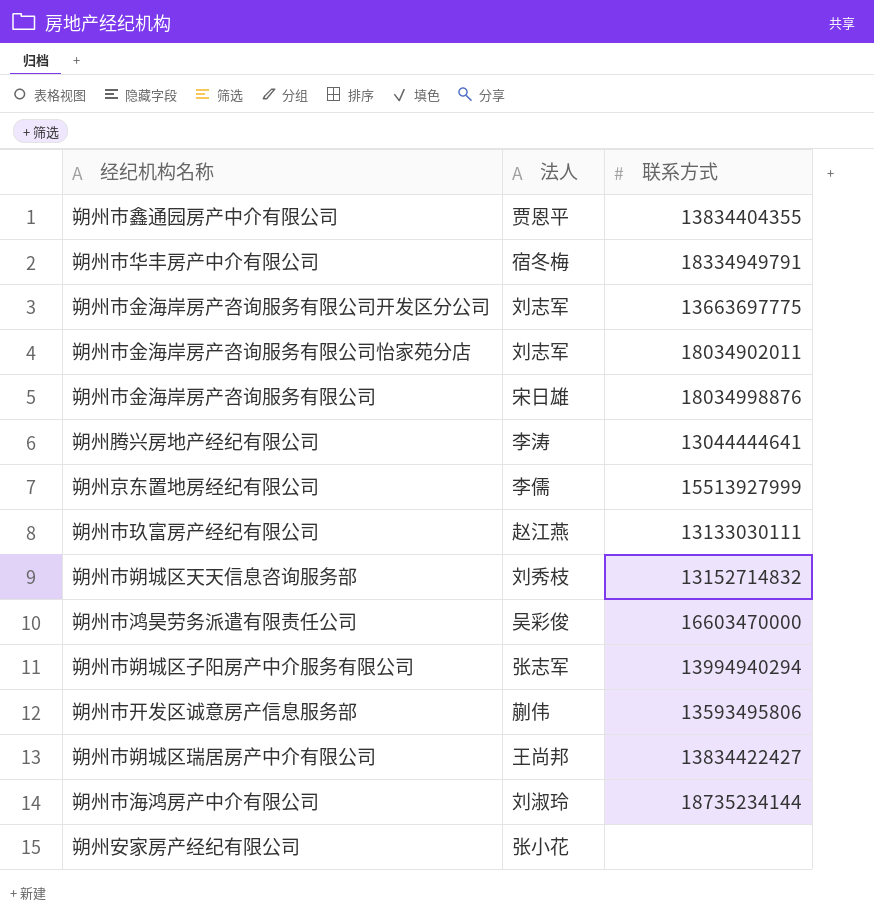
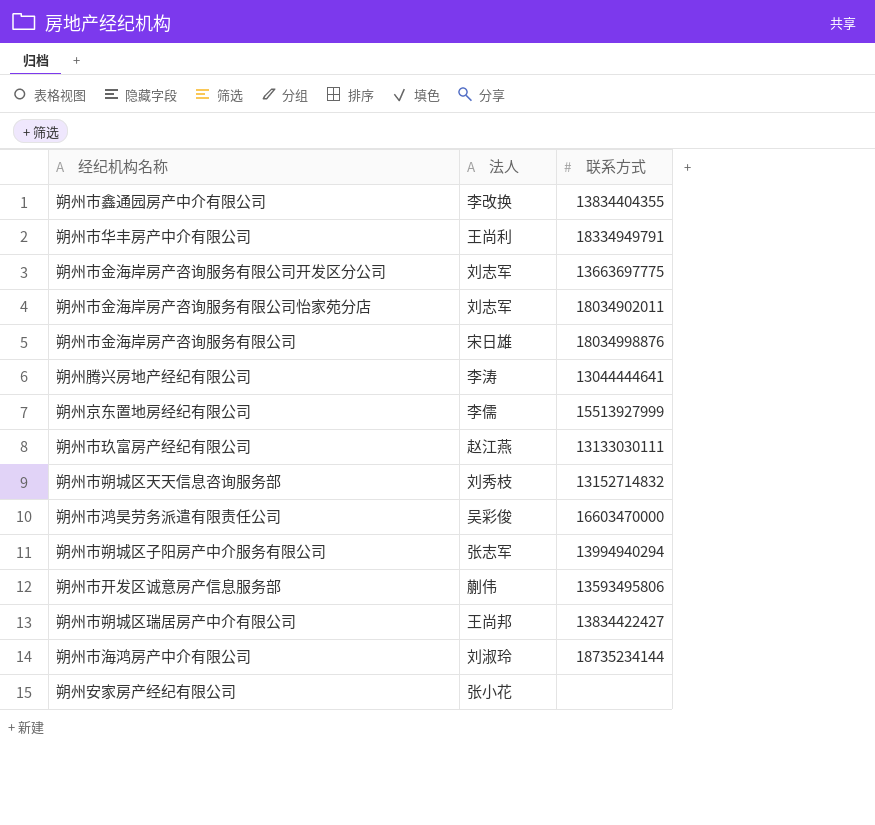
朔州市鑫通园房产中介有限公司 | 法人: 贾恩平 -> 李改换
朔州市华丰房产中介有限公司 | 法人: 宿冬梅 -> 王尚利

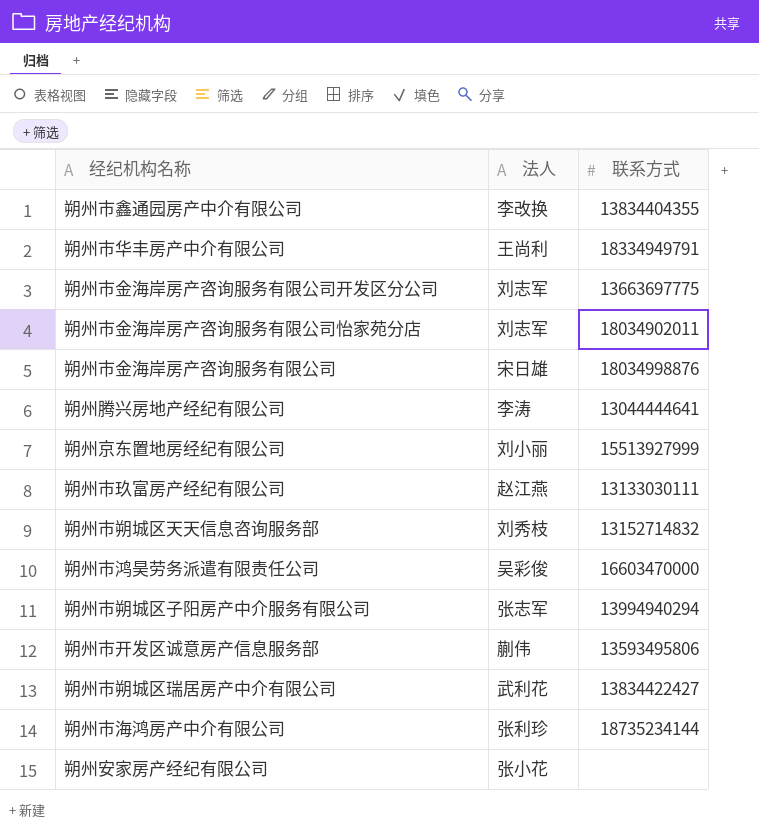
朔州京东置地房经纪有限公司 | 法人: 李儒 -> 刘小丽
朔州市朔城区瑞居房产中介有限公司 | 法人: 王尚邦 -> 武利花
朔州市海鸿房产中介有限公司 | 法人: 刘淑玲 -> 张利珍

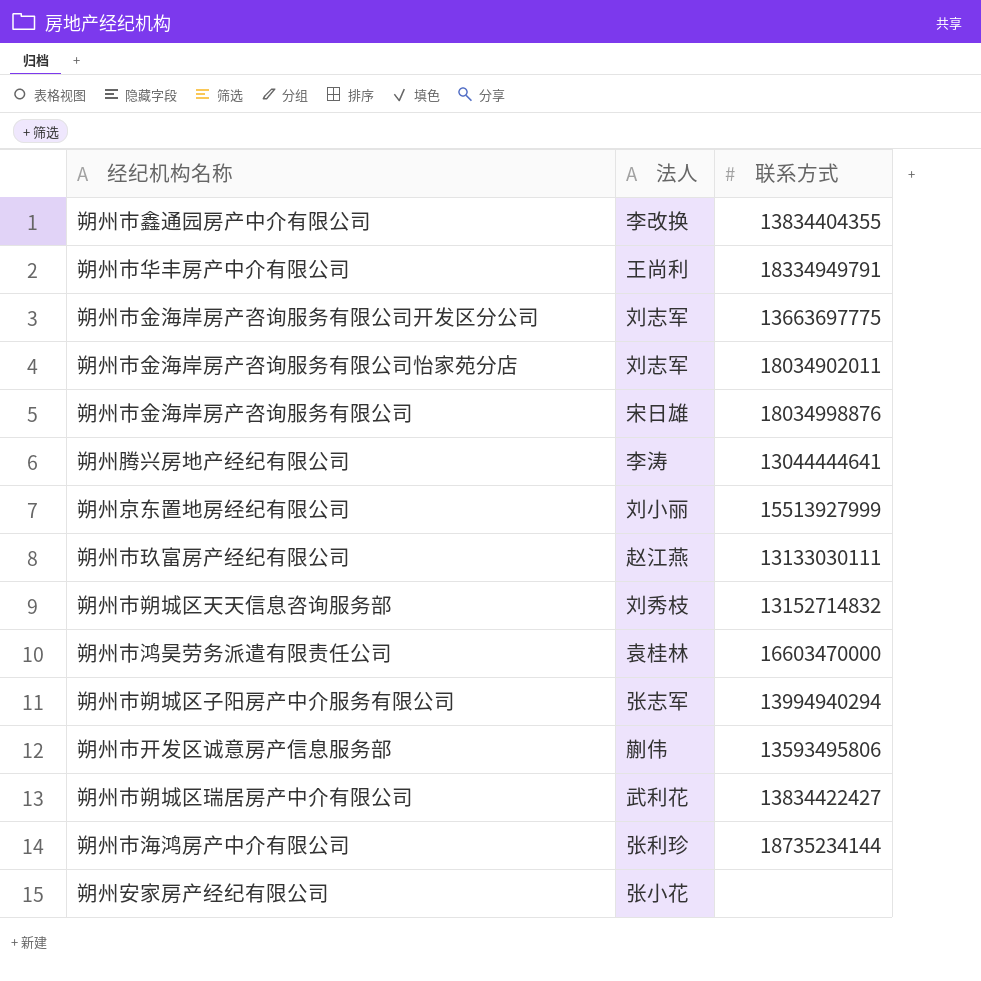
朔州市鸿昊劳务派遣有限责任公司 | 法人: 吴彩俊 -> 袁桂林

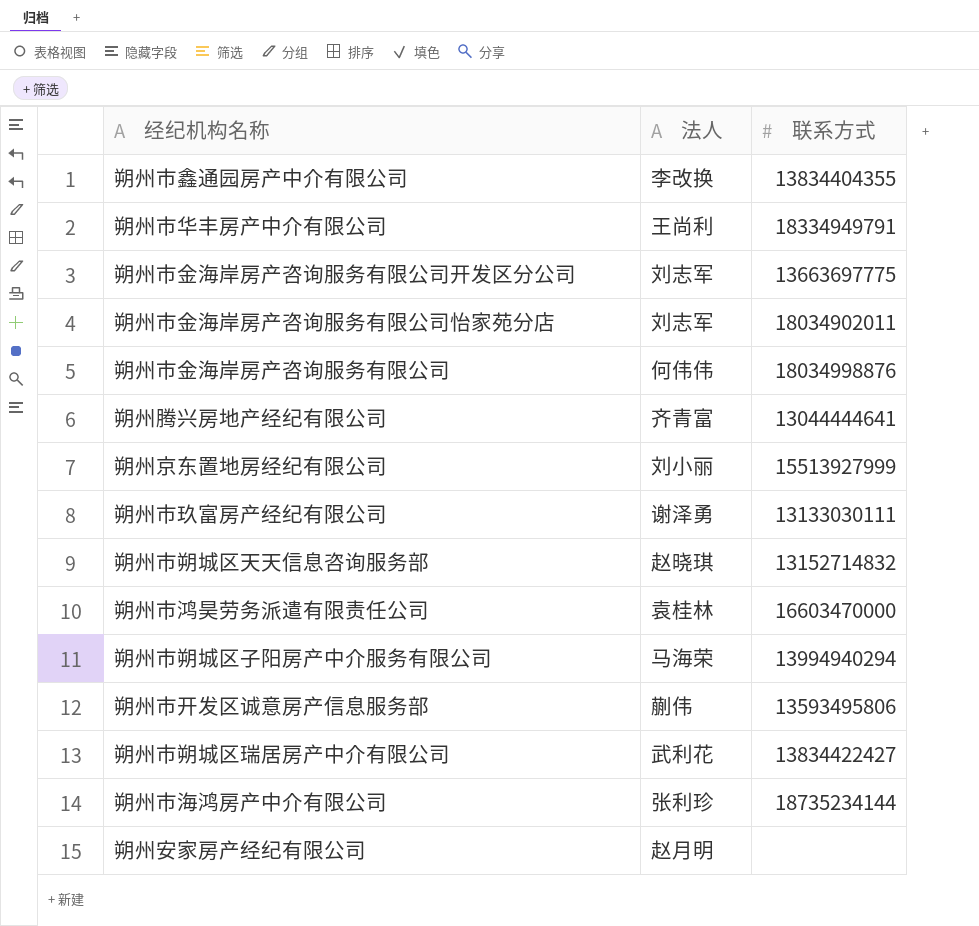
朔州市金海岸房产咨询服务有限公司 | 法人: 宋日雄 -> 何伟伟
朔州腾兴房地产经纪有限公司 | 法人: 李涛 -> 齐青富
朔州市玖富房产经纪有限公司 | 法人: 赵江燕 -> 谢泽勇
朔州市朔城区天天信息咨询服务部 | 法人: 刘秀枝 -> 赵晓琪
朔州市朔城区子阳房产中介服务有限公司 | 法人: 张志军 -> 马海荣
朔州安家房产经纪有限公司 | 法人: 张小花 -> 赵月明

